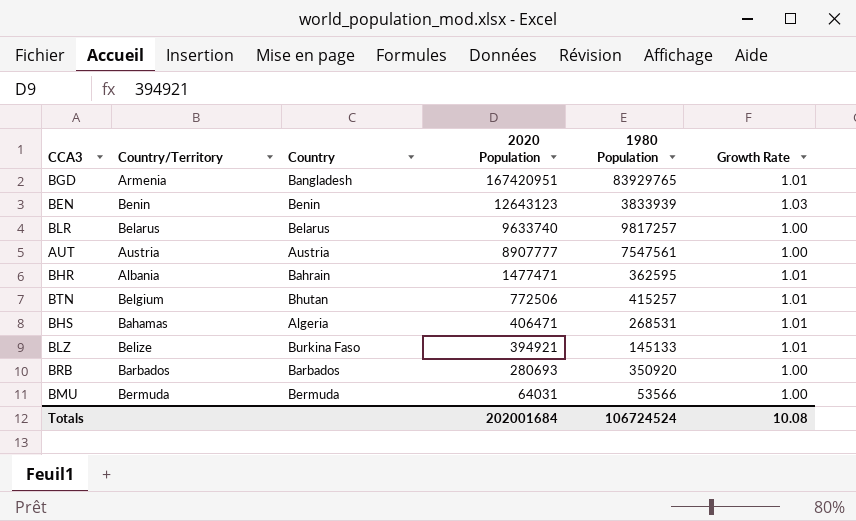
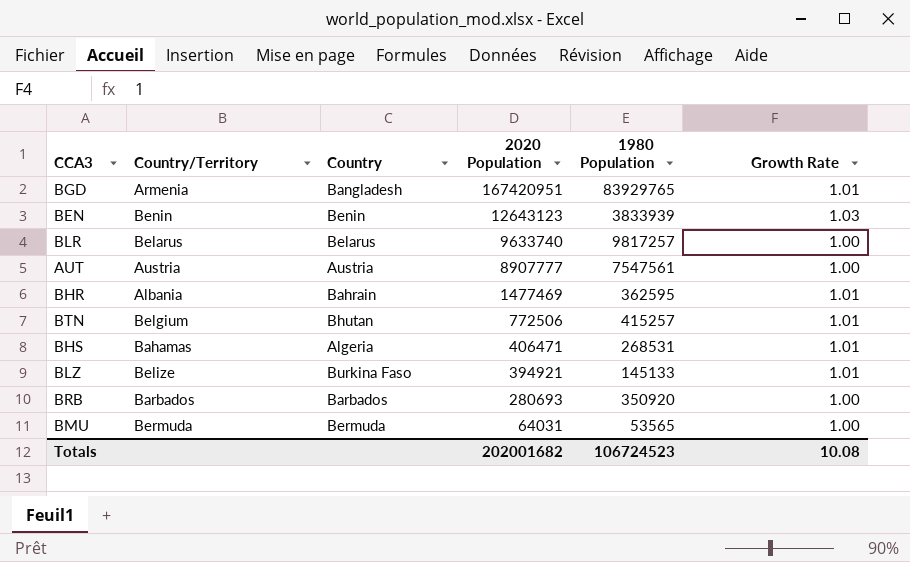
BHR | 2020 Population: 1477471 -> 1477469
BMU | 1980 Population: 53566 -> 53565
Totals | 2020 Population: 202001684 -> 202001682
Totals | 1980 Population: 106724524 -> 106724523

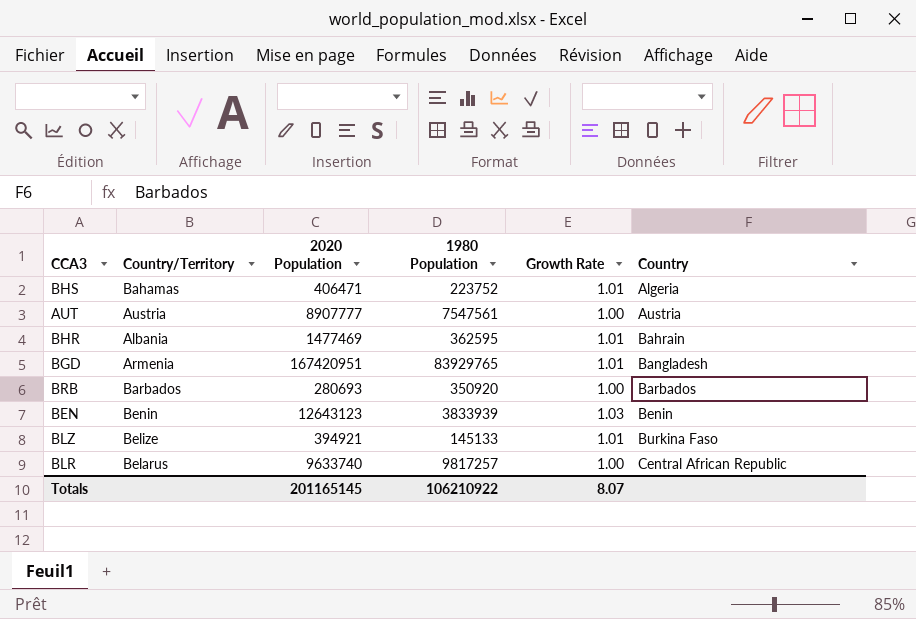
row order: 2020 Population descending -> Country ascending
column Country | position: 3 -> 6
row BTN: Belgium | Bhutan | 772506 | 415257 | 1.01 -> none
row BMU: Bermuda | Bermuda | 64031 | 53565 | 1.00 -> none
BHS | 1980 Population: 268531 -> 223752
BLR | Country: Belarus -> Central African Republic
Totals | 2020 Population: 202001682 -> 201165145
Totals | 1980 Population: 106724523 -> 106210922
Totals | Growth Rate: 10.08 -> 8.07

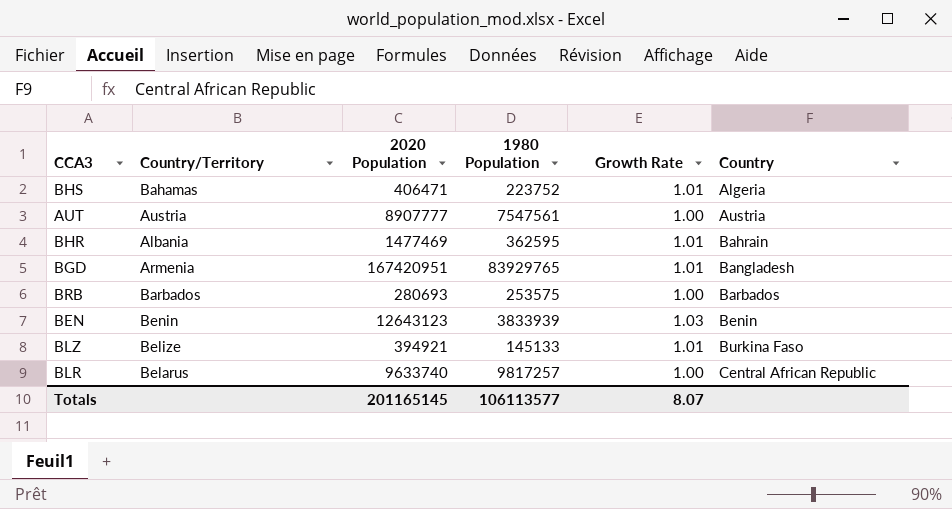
BRB | 1980 Population: 350920 -> 253575
Totals | 1980 Population: 106210922 -> 106113577

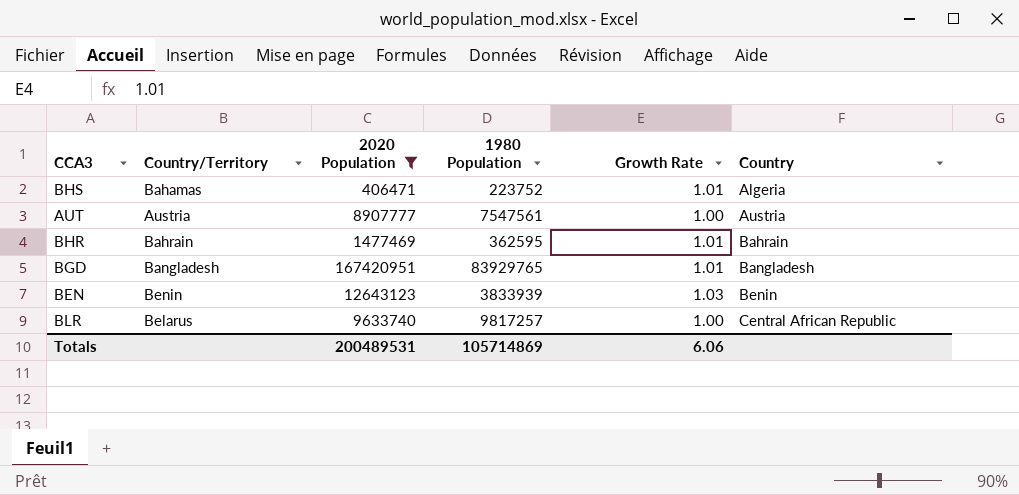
filter: none -> 2020 Population >= 406471
BHR | Country/Territory: Albania -> Bahrain
BGD | Country/Territory: Armenia -> Bangladesh
Totals | 2020 Population: 201165145 -> 200489531
Totals | 1980 Population: 106113577 -> 105714869
Totals | Growth Rate: 8.07 -> 6.06

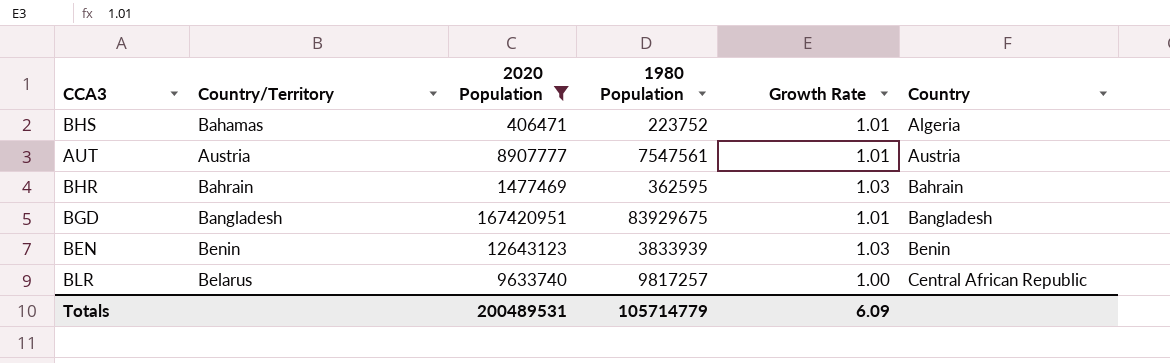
AUT | Growth Rate: 1.00 -> 1.01
BHR | Growth Rate: 1.01 -> 1.03
BGD | 1980 Population: 83929765 -> 83929675
Totals | 1980 Population: 105714869 -> 105714779
Totals | Growth Rate: 6.06 -> 6.09

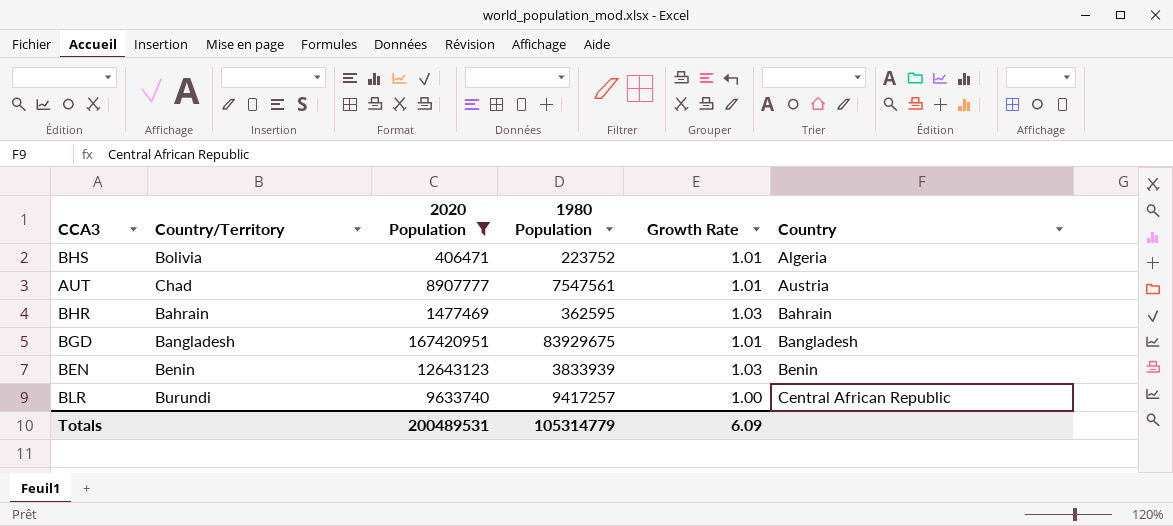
BHS | Country/Territory: Bahamas -> Bolivia
AUT | Country/Territory: Austria -> Chad
BLR | Country/Territory: Belarus -> Burundi
BLR | 1980 Population: 9817257 -> 9417257
Totals | 1980 Population: 105714779 -> 105314779

